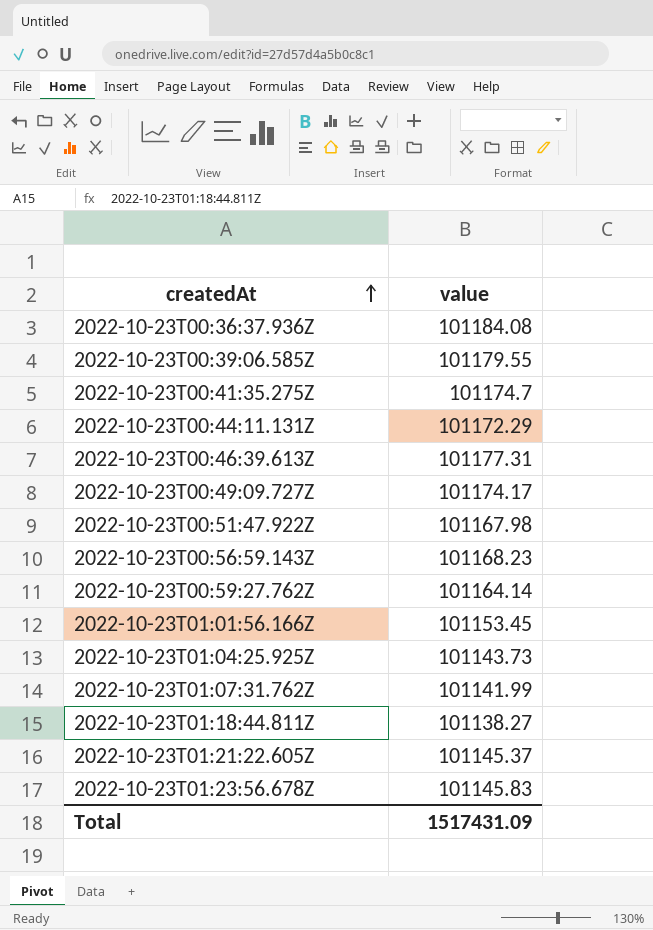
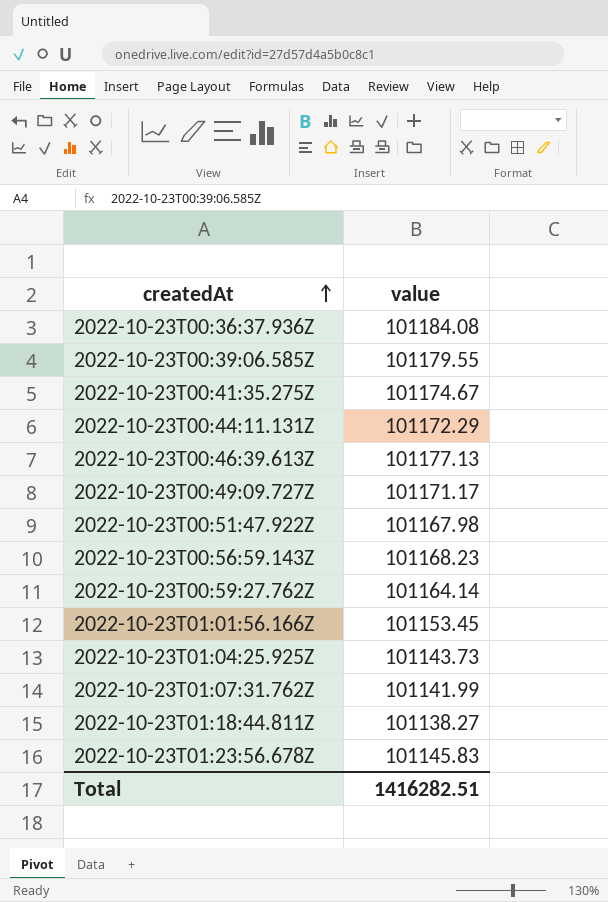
row 2022-10-23T01:21:22.605Z: 101145.37 -> none
2022-10-23T00:41:35.275Z | value: 101174.7 -> 101174.67
2022-10-23T00:46:39.613Z | value: 101177.31 -> 101177.13
2022-10-23T00:49:09.727Z | value: 101174.17 -> 101171.17
Total | value: 1517431.09 -> 1416282.51

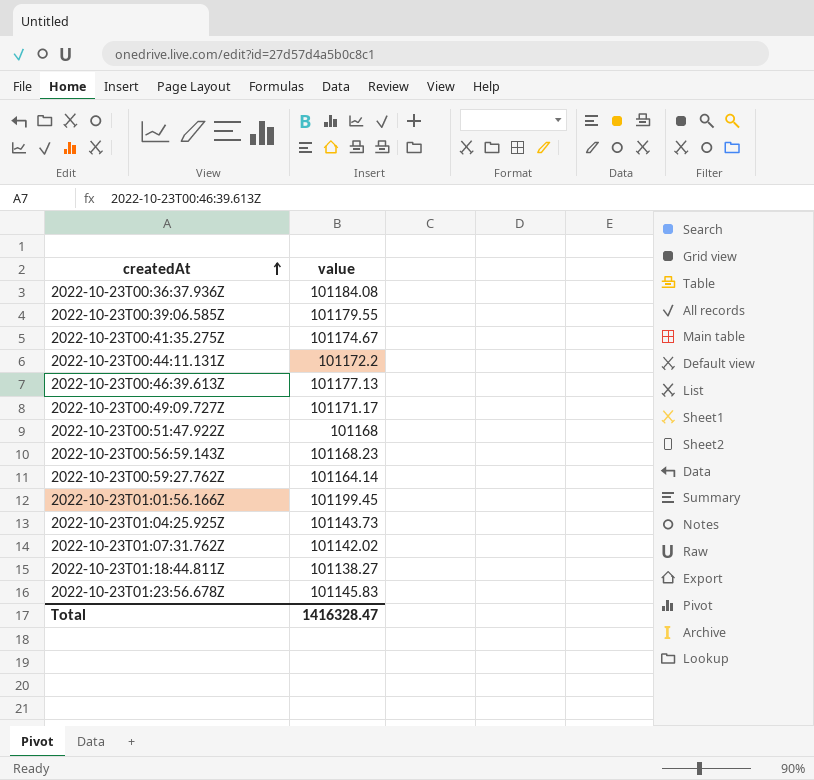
2022-10-23T00:44:11.131Z | value: 101172.29 -> 101172.2
2022-10-23T00:51:47.922Z | value: 101167.98 -> 101168
2022-10-23T01:01:56.166Z | value: 101153.45 -> 101199.45
2022-10-23T01:07:31.762Z | value: 101141.99 -> 101142.02
Total | value: 1416282.51 -> 1416328.47

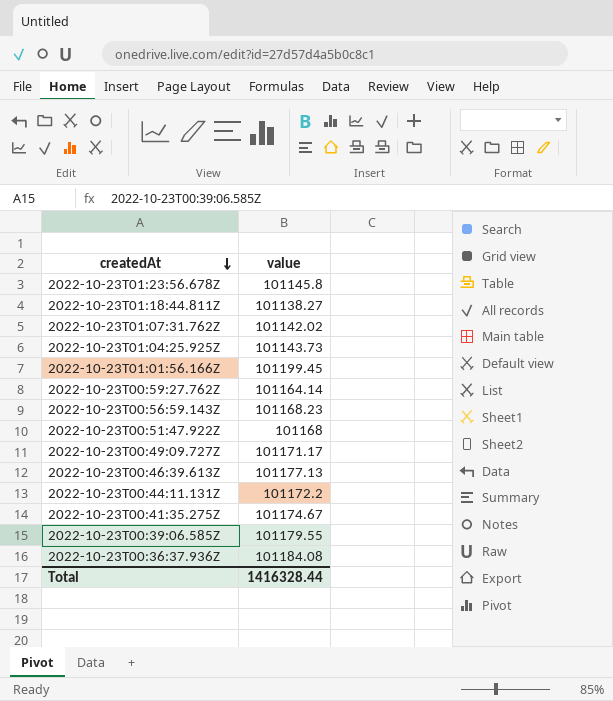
row order: createdAt ascending -> createdAt descending
2022-10-23T01:23:56.678Z | value: 101145.83 -> 101145.8
Total | value: 1416328.47 -> 1416328.44

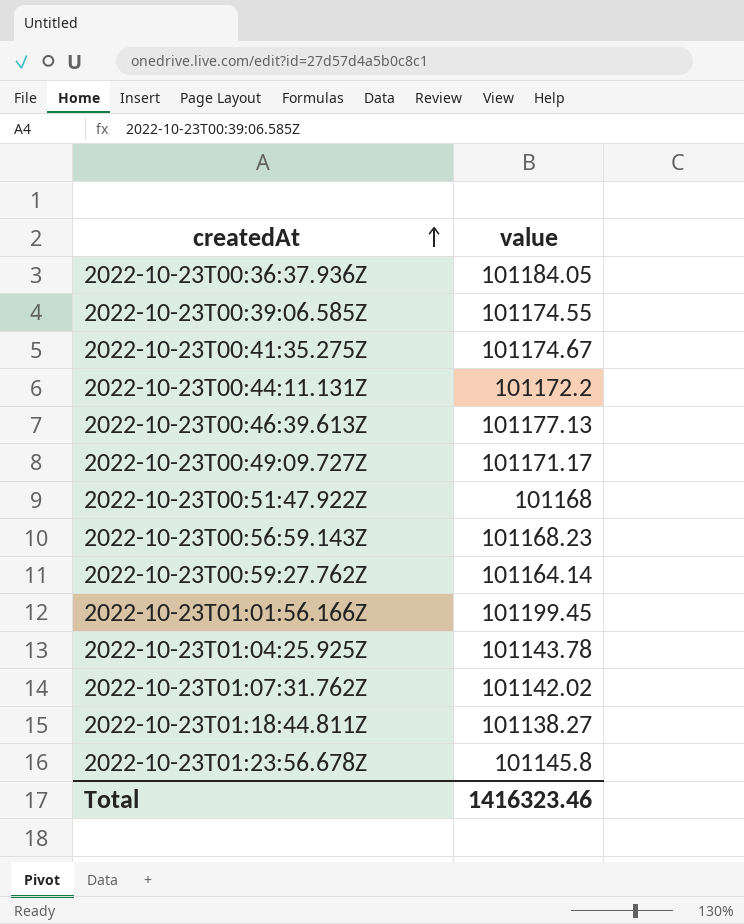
row order: createdAt descending -> createdAt ascending
2022-10-23T00:36:37.936Z | value: 101184.08 -> 101184.05
2022-10-23T00:39:06.585Z | value: 101179.55 -> 101174.55
2022-10-23T01:04:25.925Z | value: 101143.73 -> 101143.78
Total | value: 1416328.44 -> 1416323.46

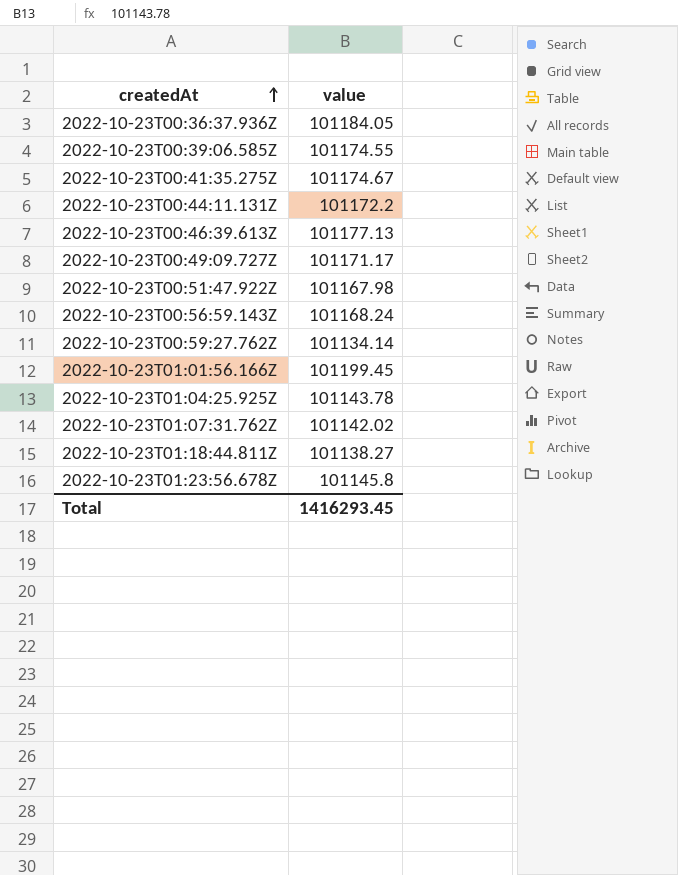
2022-10-23T00:51:47.922Z | value: 101168 -> 101167.98
2022-10-23T00:56:59.143Z | value: 101168.23 -> 101168.24
2022-10-23T00:59:27.762Z | value: 101164.14 -> 101134.14
Total | value: 1416323.46 -> 1416293.45

